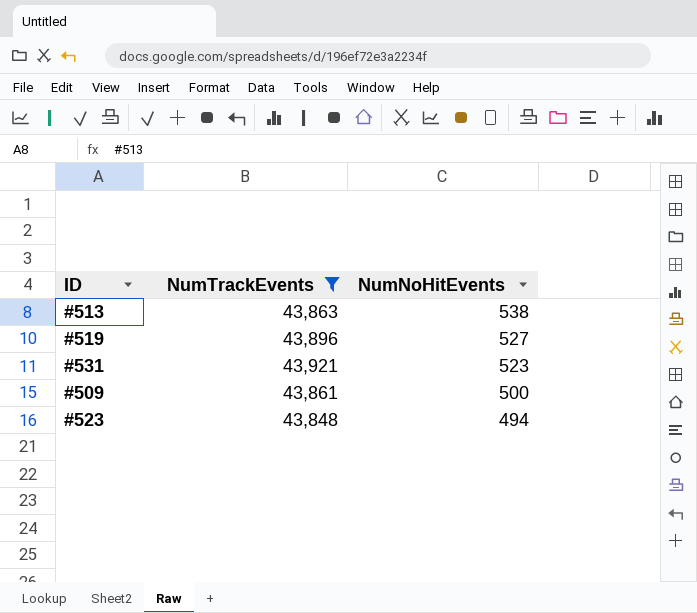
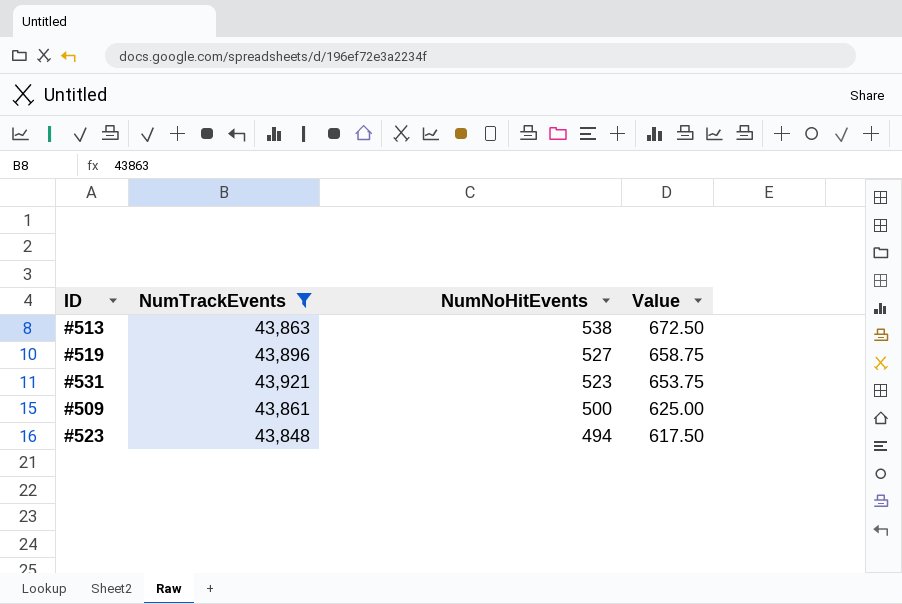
column Value | formula: none -> [NumNoHitEvents] * 1.25

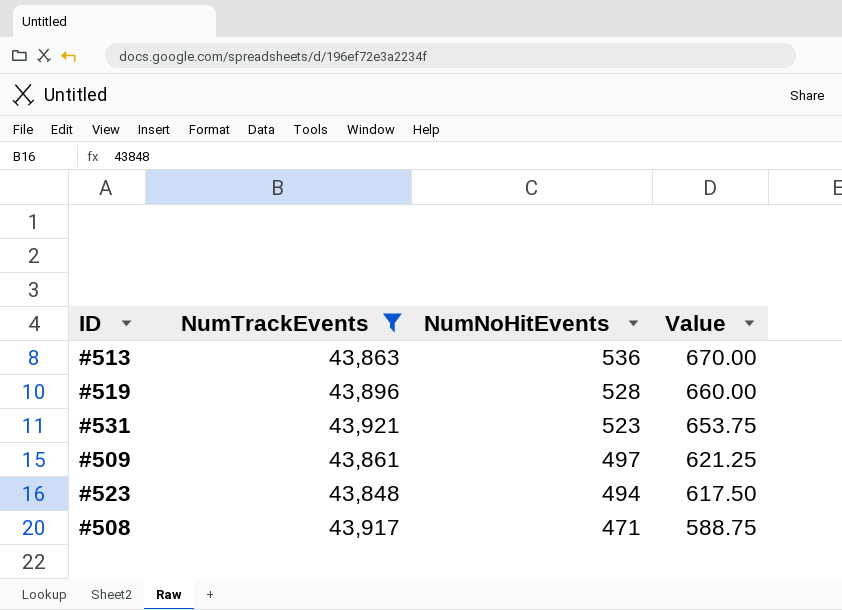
#513 | NumNoHitEvents: 538 -> 536
#513 | Value: 672.50 -> 670.00
#519 | NumNoHitEvents: 527 -> 528
#519 | Value: 658.75 -> 660.00
#509 | NumNoHitEvents: 500 -> 497
#509 | Value: 625.00 -> 621.25
row #508: none -> 43,917 | 471 | 588.75

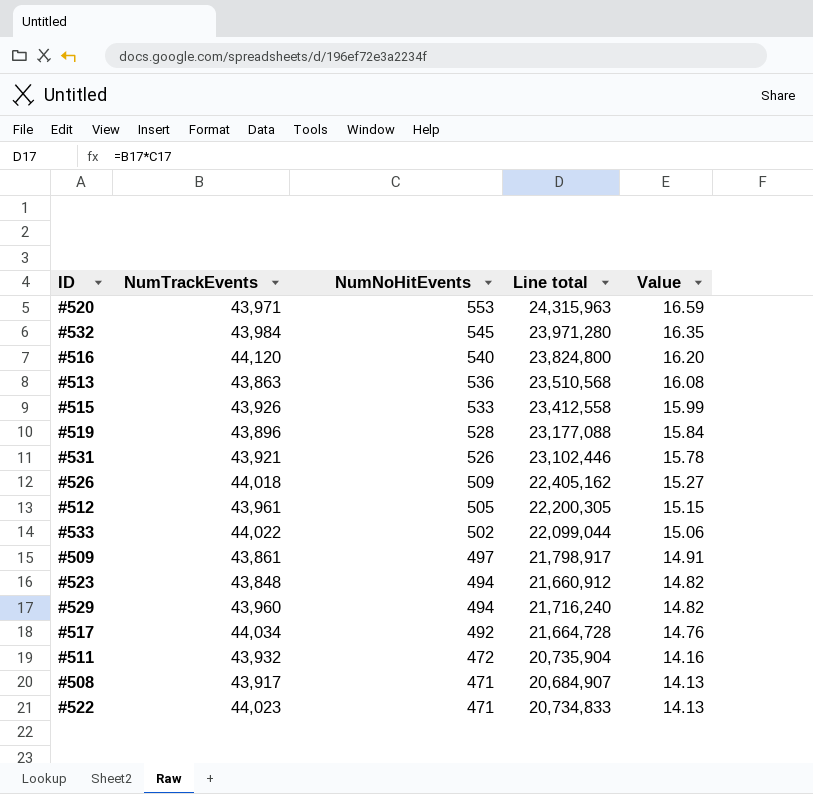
filter: NumTrackEvents <= 43,921 -> none
column Line total | formula: none -> [NumTrackEvents] * [NumNoHitEvents]
column Value | formula: [NumNoHitEvents] * 1.25 -> [NumNoHitEvents] * 0.03
#531 | NumNoHitEvents: 523 -> 526

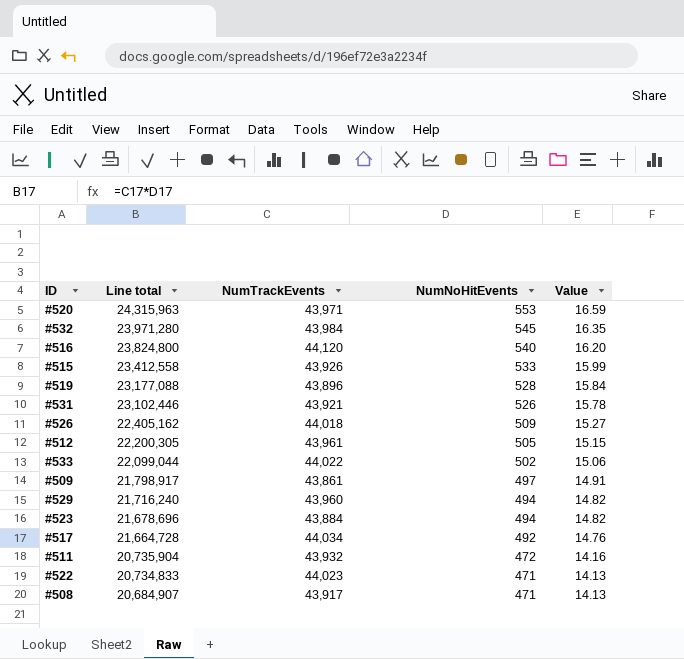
row order: NumNoHitEvents descending -> Line total descending
column Line total | position: 4 -> 2
row #513: 43,863 | 536 | 23,510,568 | 16.08 -> none
#523 | Line total: 21,660,912 -> 21,678,696
#523 | NumTrackEvents: 43,848 -> 43,884

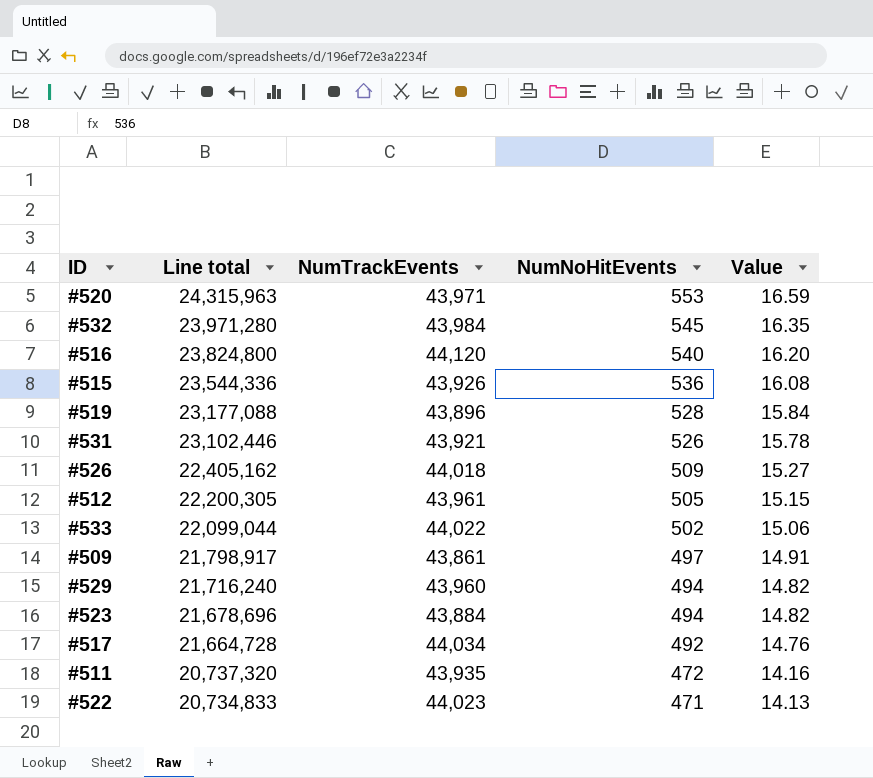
row #508: 20,684,907 | 43,917 | 471 | 14.13 -> none
#515 | Line total: 23,412,558 -> 23,544,336
#515 | NumNoHitEvents: 533 -> 536
#515 | Value: 15.99 -> 16.08
#511 | Line total: 20,735,904 -> 20,737,320
#511 | NumTrackEvents: 43,932 -> 43,935

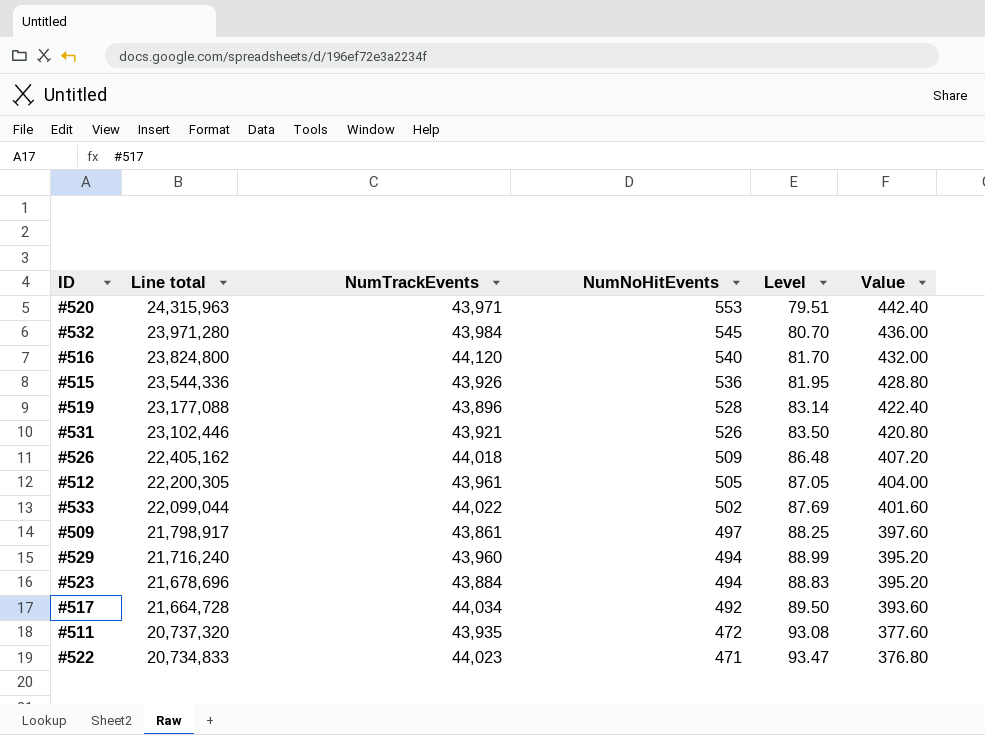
column Level | formula: none -> [NumTrackEvents] / [NumNoHitEvents]
column Value | formula: [NumNoHitEvents] * 0.03 -> [NumNoHitEvents] * 0.8

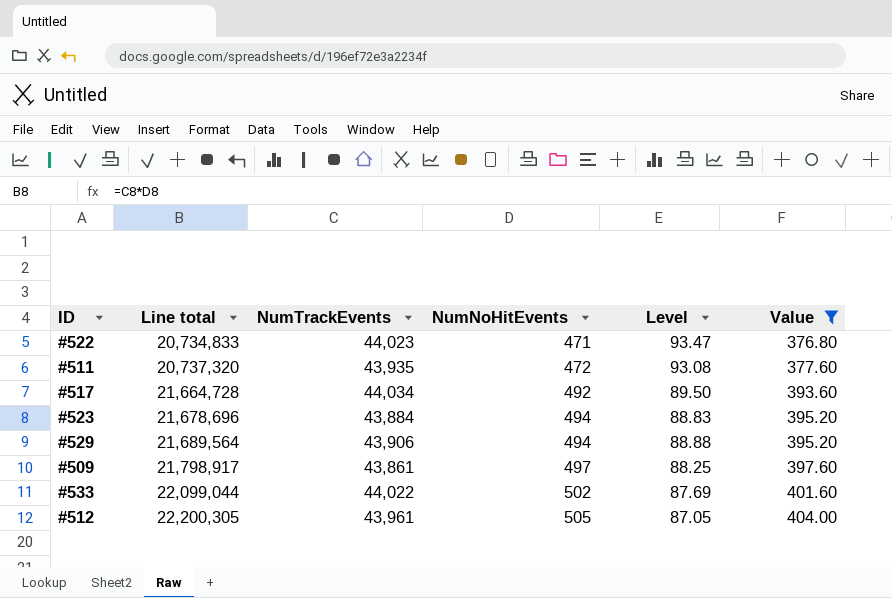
filter: none -> Value <= 404.00
row order: Line total descending -> Line total ascending
#529 | Line total: 21,716,240 -> 21,689,564
#529 | NumTrackEvents: 43,960 -> 43,906
#529 | Level: 88.99 -> 88.88

